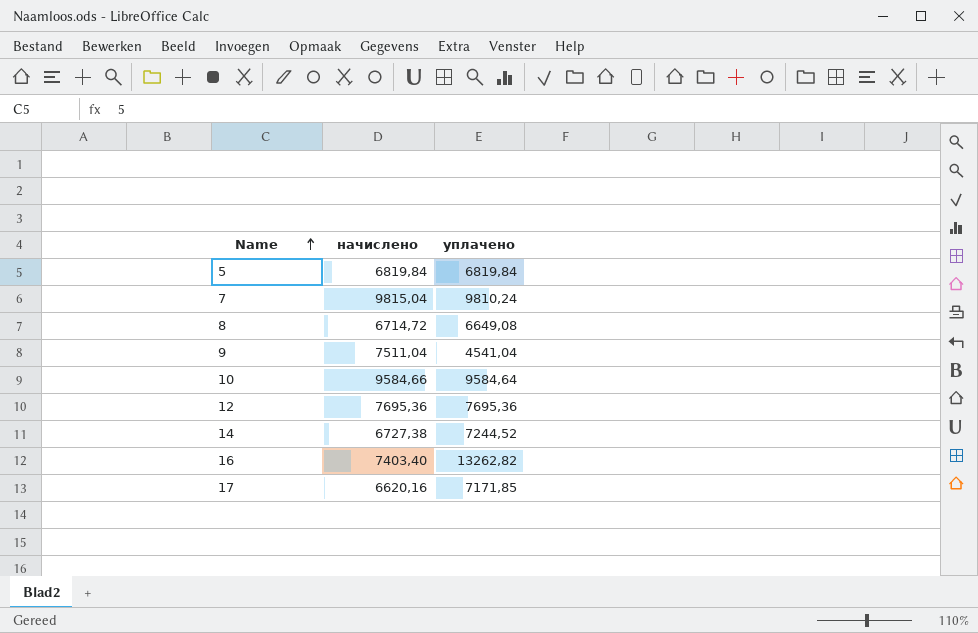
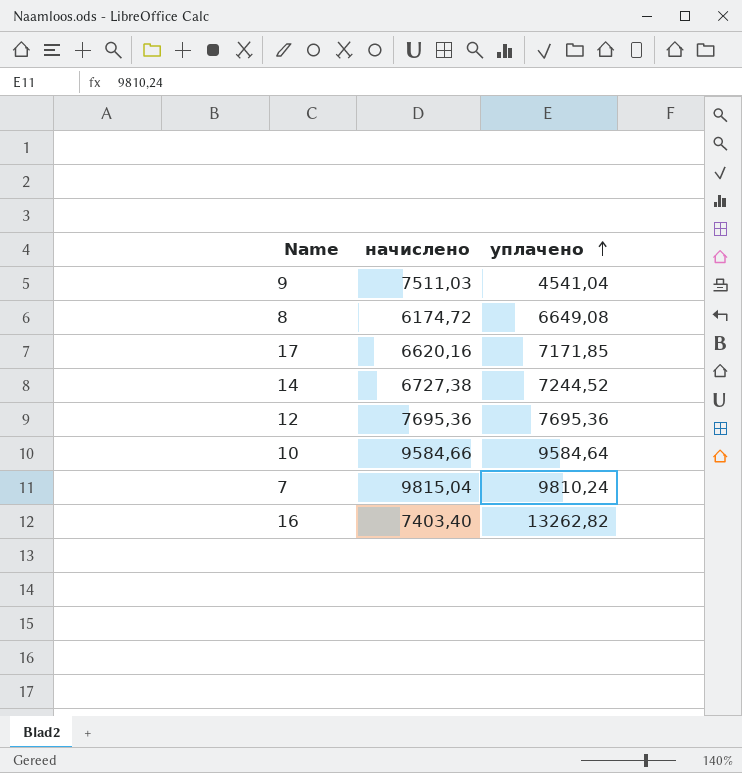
row order: Name ascending -> уплачено ascending
row 5: 6819,84 | 6819,84 -> none
9 | начислено: 7511,04 -> 7511,03
8 | начислено: 6714,72 -> 6174,72

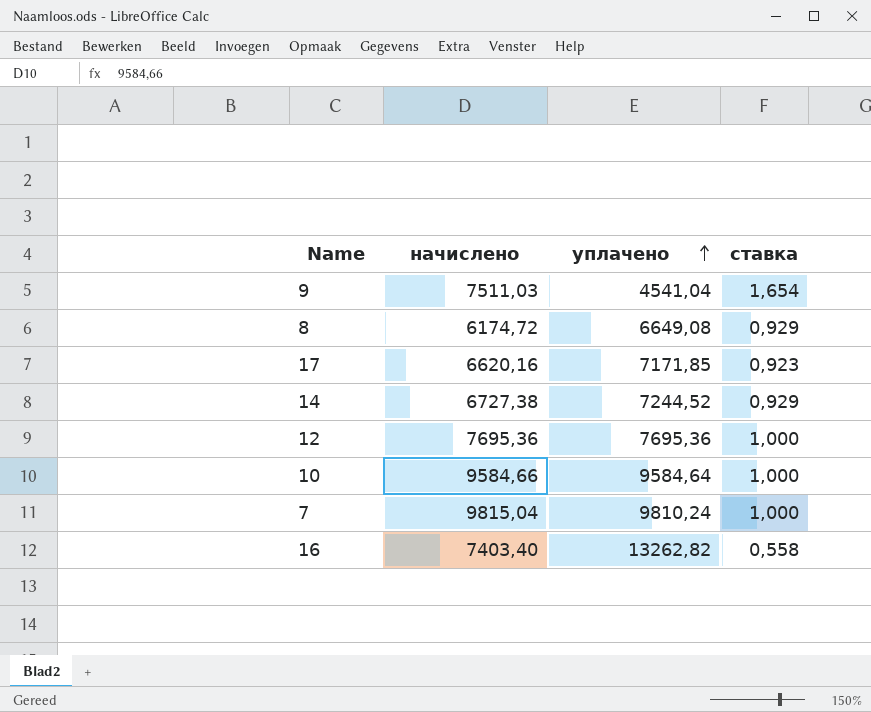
column ставка | formula: none -> [начислено] / [уплачено]

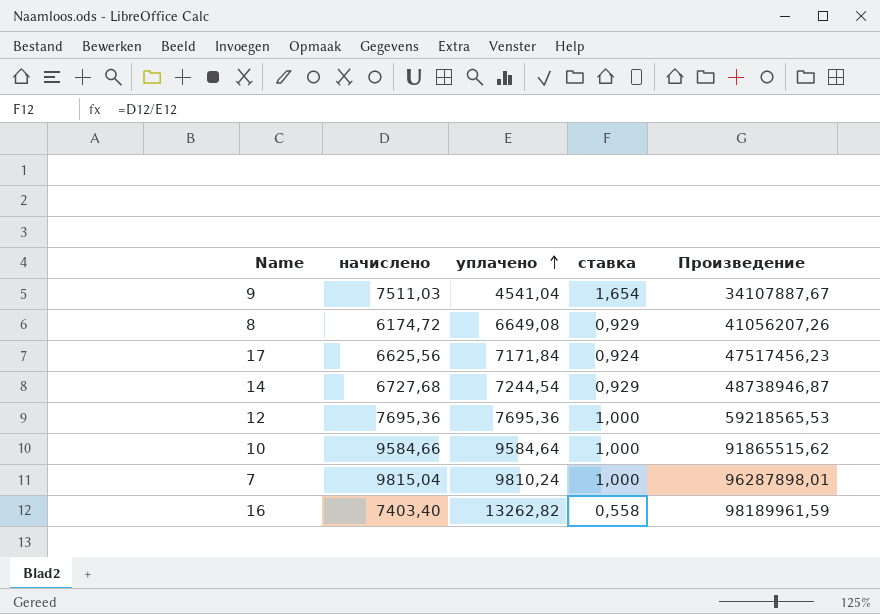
column Произведение | formula: none -> [начислено] * [уплачено]
17 | начислено: 6620,16 -> 6625,56
17 | уплачено: 7171,85 -> 7171,84
17 | ставка: 0,923 -> 0,924
14 | начислено: 6727,38 -> 6727,68
14 | уплачено: 7244,52 -> 7244,54

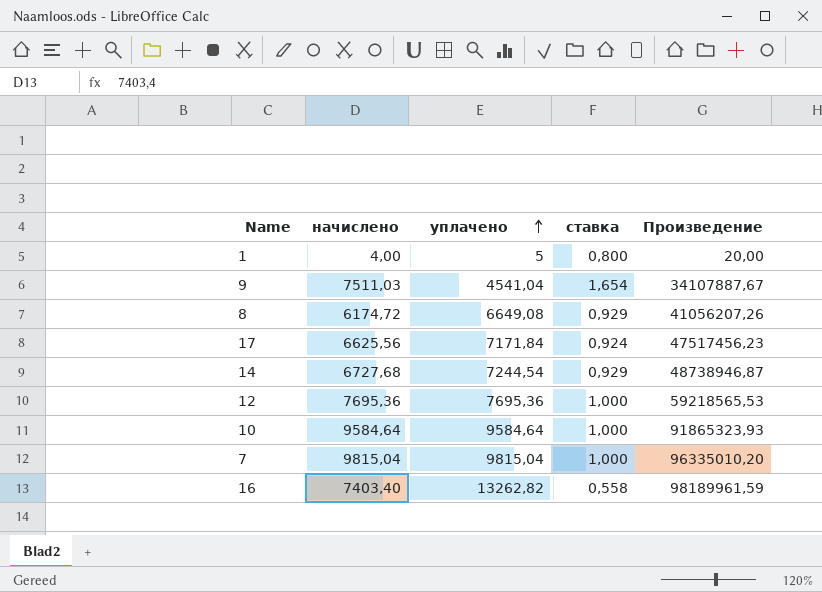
row 1: none -> 4,00 | 5 | 0,800 | 20,00
10 | начислено: 9584,66 -> 9584,64
10 | Произведение: 91865515,62 -> 91865323,93
7 | уплачено: 9810,24 -> 9815,04
7 | Произведение: 96287898,01 -> 96335010,20

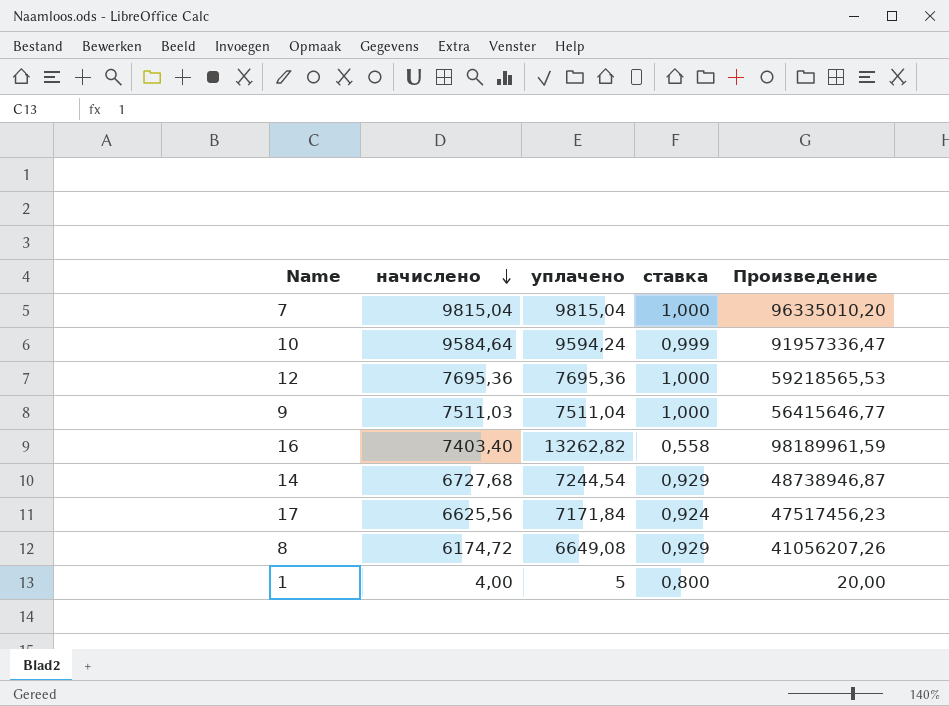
row order: уплачено ascending -> начислено descending
10 | уплачено: 9584,64 -> 9594,24
10 | ставка: 1,000 -> 0,999
10 | Произведение: 91865323,93 -> 91957336,47
9 | уплачено: 4541,04 -> 7511,04
9 | ставка: 1,654 -> 1,000
9 | Произведение: 34107887,67 -> 56415646,77

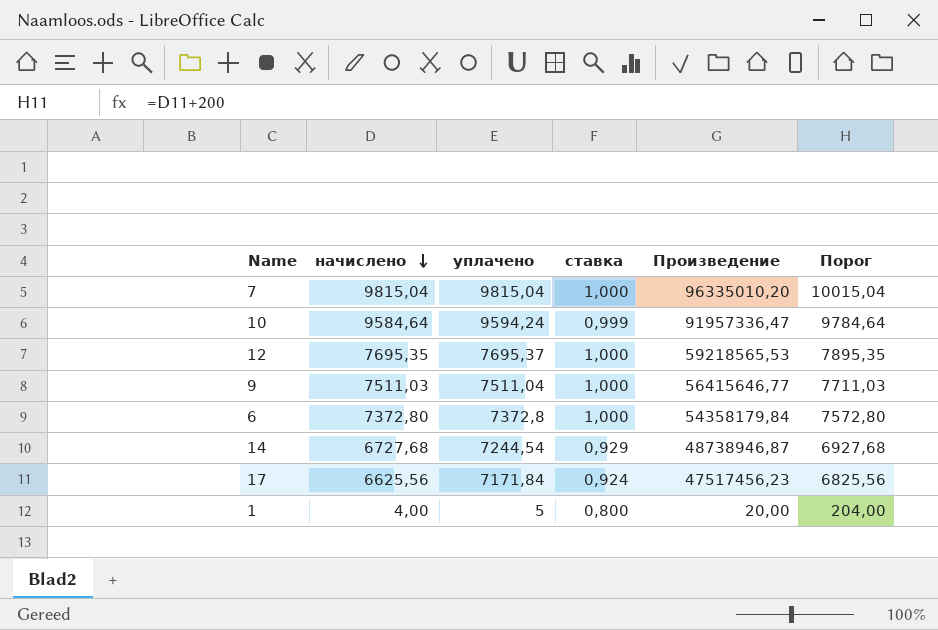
column Порог | formula: none -> [начислено] + 200
row 16: 7403,40 | 13262,82 | 0,558 | 98189961,59 -> none
row 8: 6174,72 | 6649,08 | 0,929 | 41056207,26 -> none
12 | начислено: 7695,36 -> 7695,35
12 | уплачено: 7695,36 -> 7695,37
row 6: none -> 7372,80 | 7372,8 | 1,000 | 54358179,84 | 7572,80

